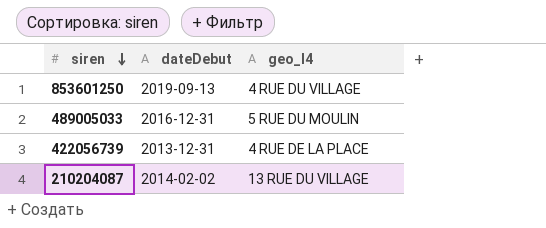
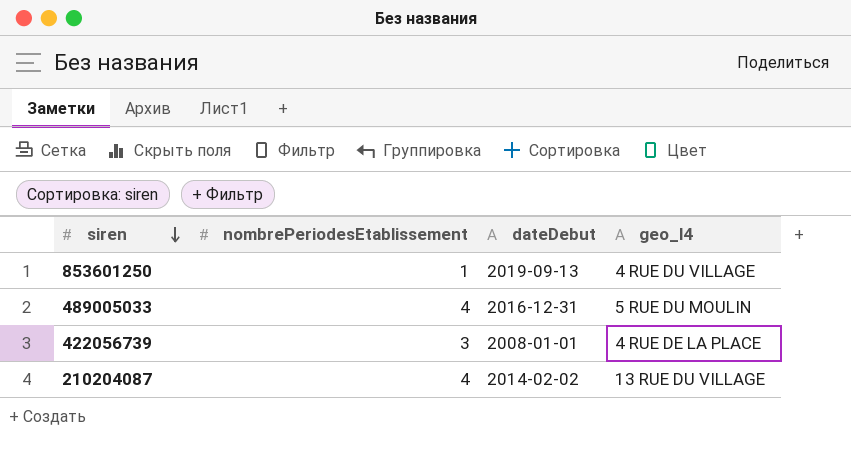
column nombrePeriodesEtablissement | position: none -> 2
422056739 | dateDebut: 2013-12-31 -> 2008-01-01

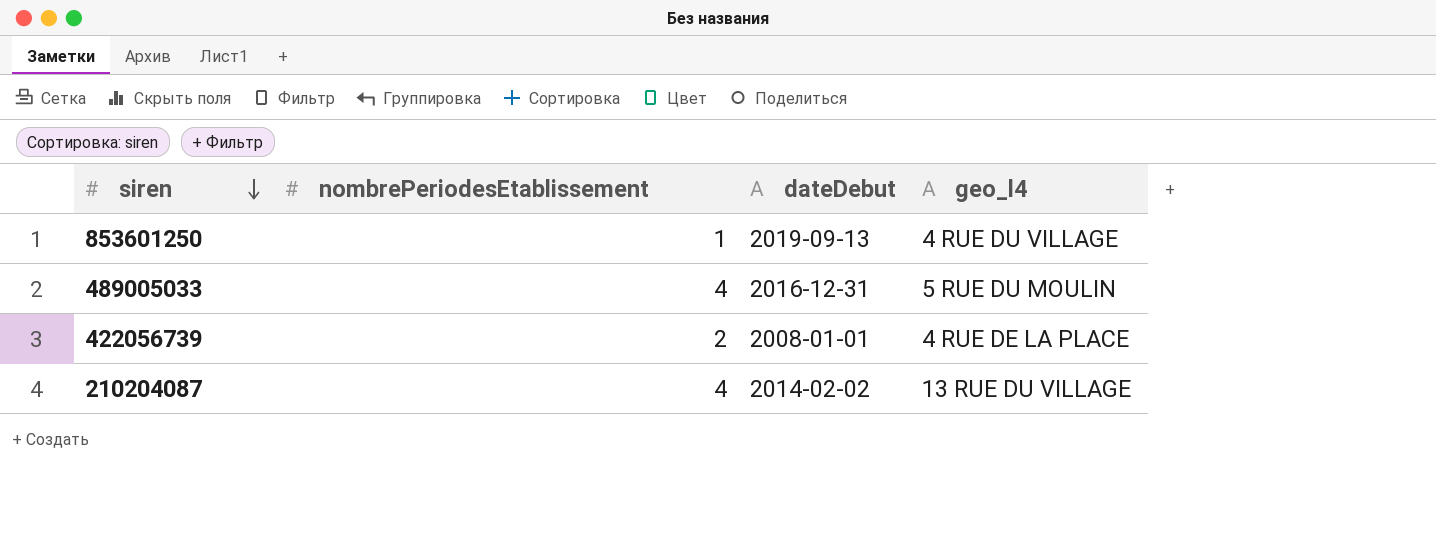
422056739 | nombrePeriodesEtablissement: 3 -> 2

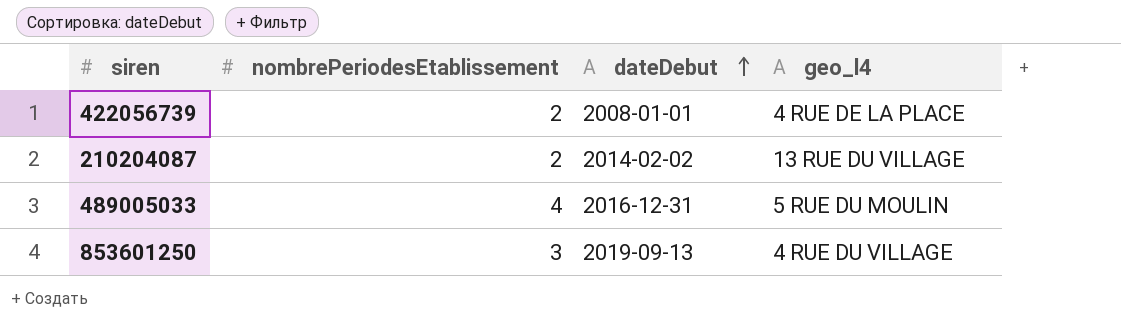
row order: siren descending -> dateDebut ascending
210204087 | nombrePeriodesEtablissement: 4 -> 2
853601250 | nombrePeriodesEtablissement: 1 -> 3

